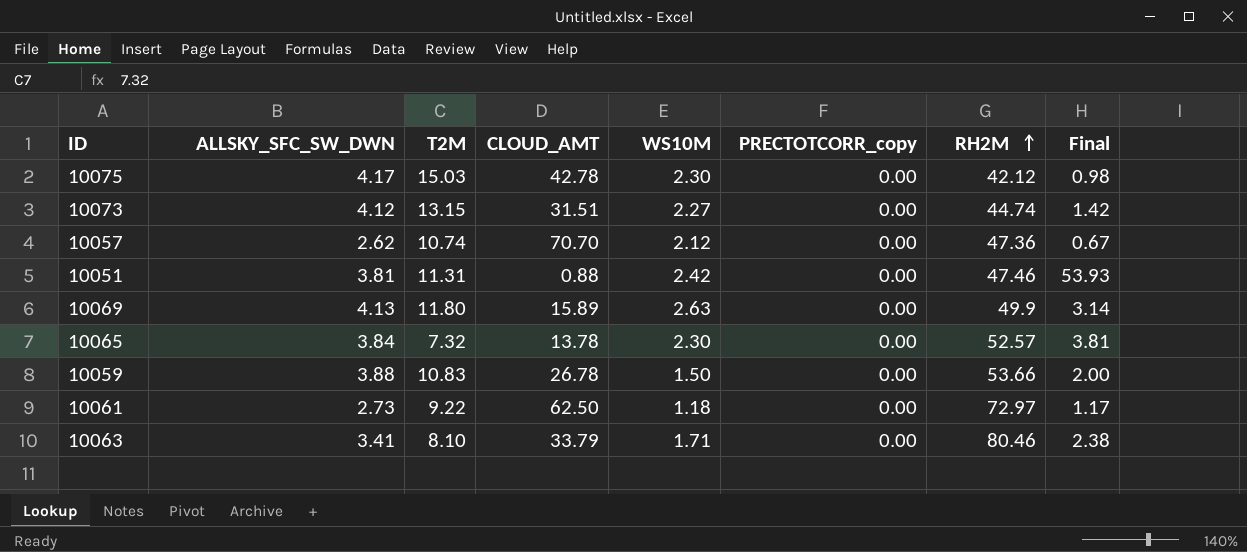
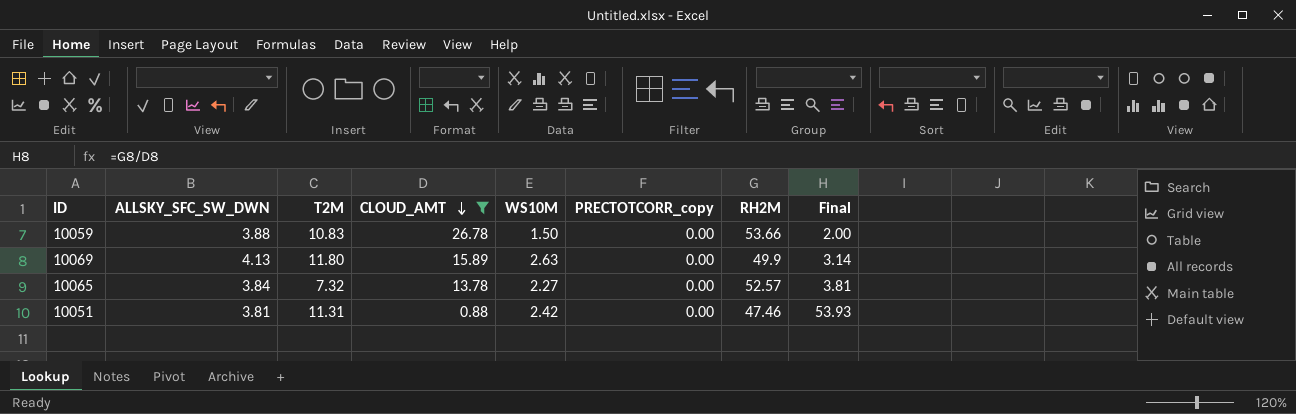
filter: none -> CLOUD_AMT <= 26.78
row order: RH2M ascending -> CLOUD_AMT descending
10065 | WS10M: 2.30 -> 2.27

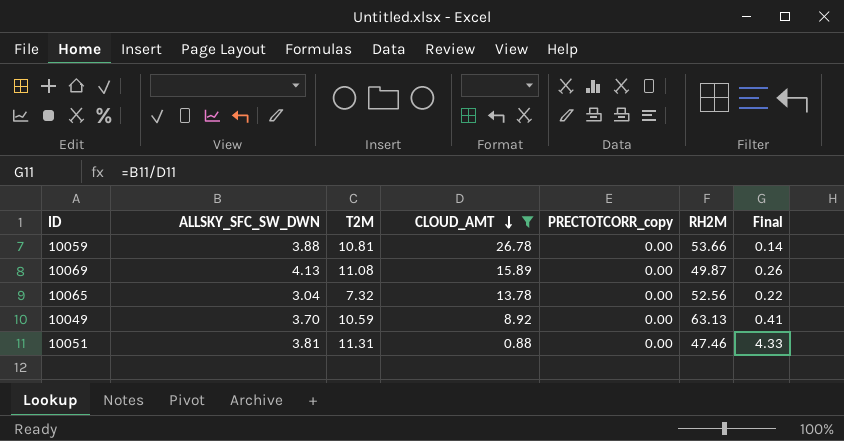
column WS10M | position: 5 -> none
column Final | formula: [RH2M] / [CLOUD_AMT] -> [ALLSKY_SFC_SW_DWN] / [CLOUD_AMT]
10059 | T2M: 10.83 -> 10.81
10069 | T2M: 11.80 -> 11.08
10069 | RH2M: 49.9 -> 49.87
10065 | ALLSKY_SFC_SW_DWN: 3.84 -> 3.04
10065 | RH2M: 52.57 -> 52.56
row 10049: none -> 3.70 | 10.59 | 8.92 | 0.00 | 63.13 | 0.41

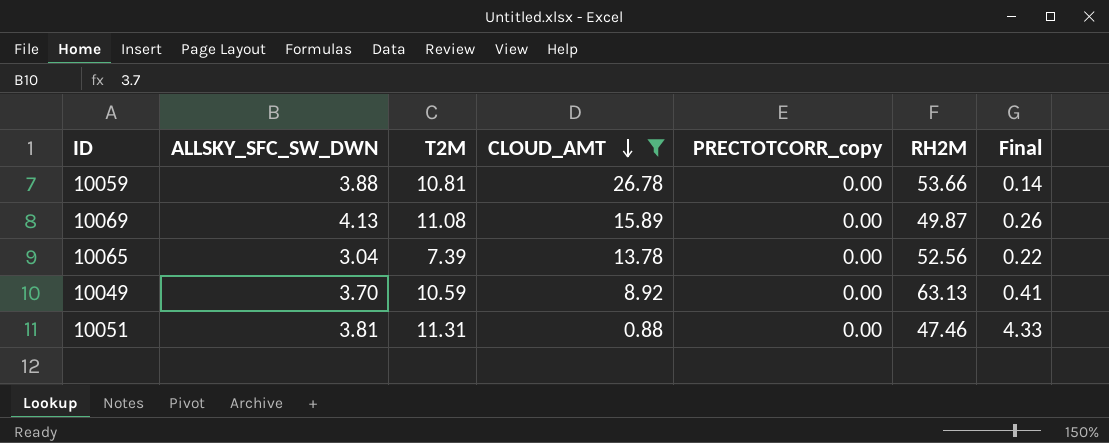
10065 | T2M: 7.32 -> 7.39

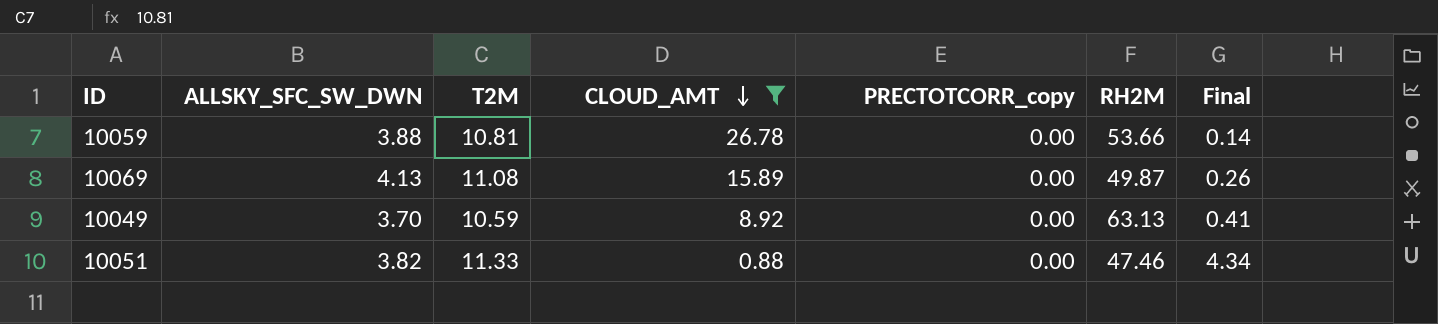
row 10065: 3.04 | 7.39 | 13.78 | 0.00 | 52.56 | 0.22 -> none
10051 | ALLSKY_SFC_SW_DWN: 3.81 -> 3.82
10051 | T2M: 11.31 -> 11.33
10051 | Final: 4.33 -> 4.34

